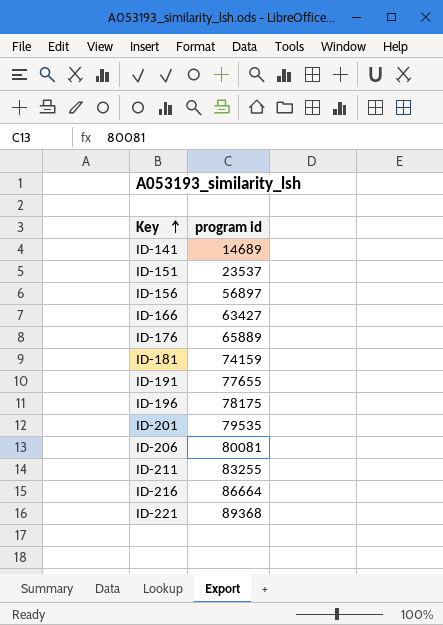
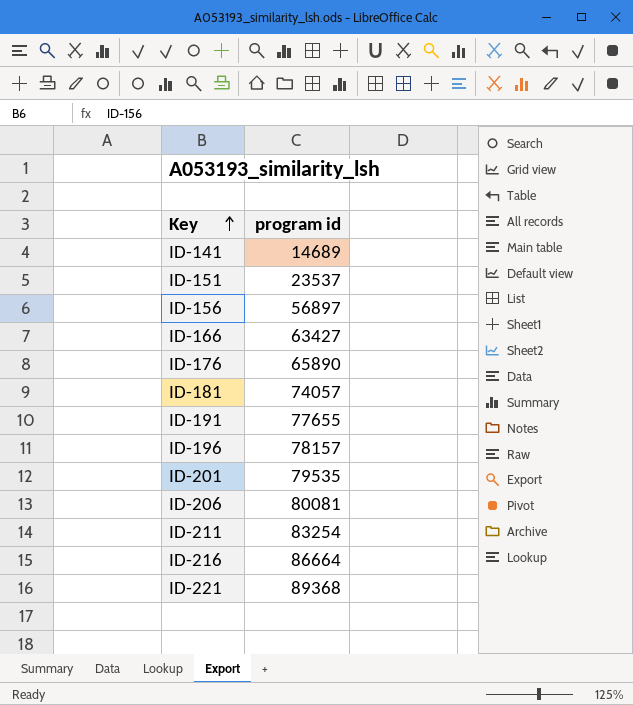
ID-176 | program id: 65889 -> 65890
ID-181 | program id: 74159 -> 74057
ID-196 | program id: 78175 -> 78157
ID-211 | program id: 83255 -> 83254

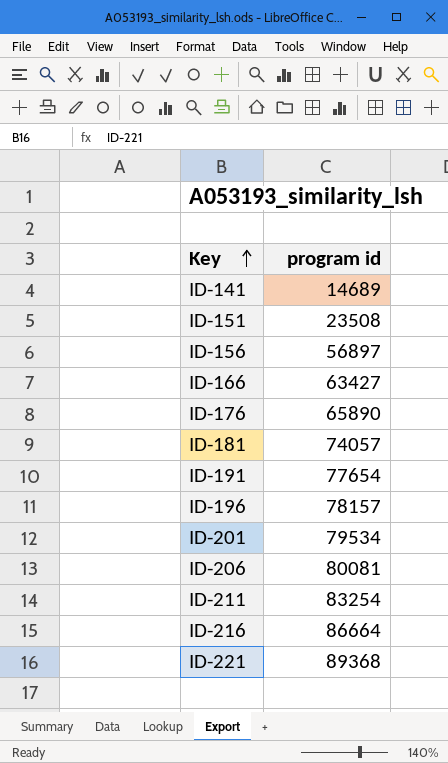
ID-151 | program id: 23537 -> 23508
ID-191 | program id: 77655 -> 77654
ID-201 | program id: 79535 -> 79534

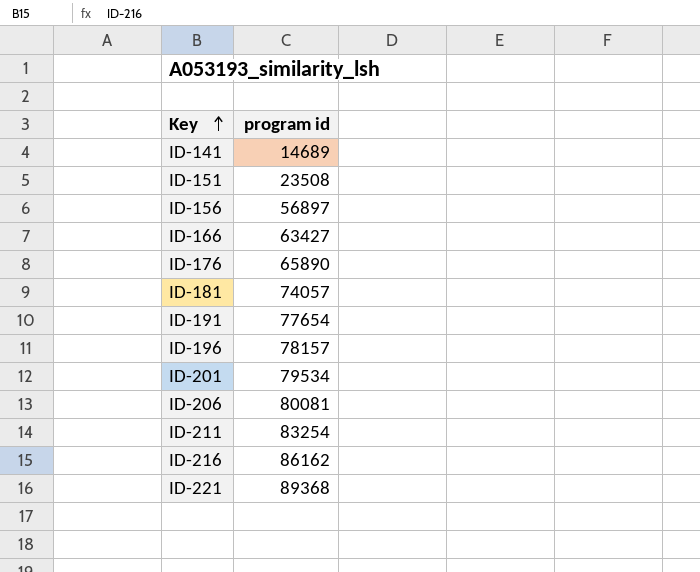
ID-216 | program id: 86664 -> 86162

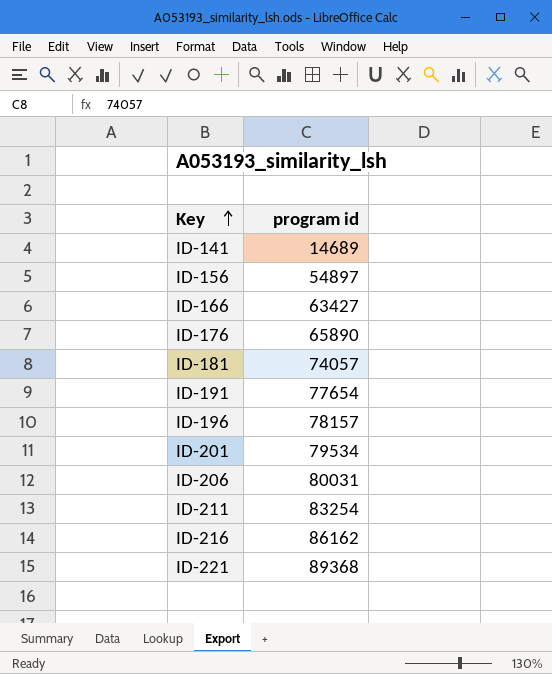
row ID-151: 23508 -> none
ID-156 | program id: 56897 -> 54897
ID-206 | program id: 80081 -> 80031

